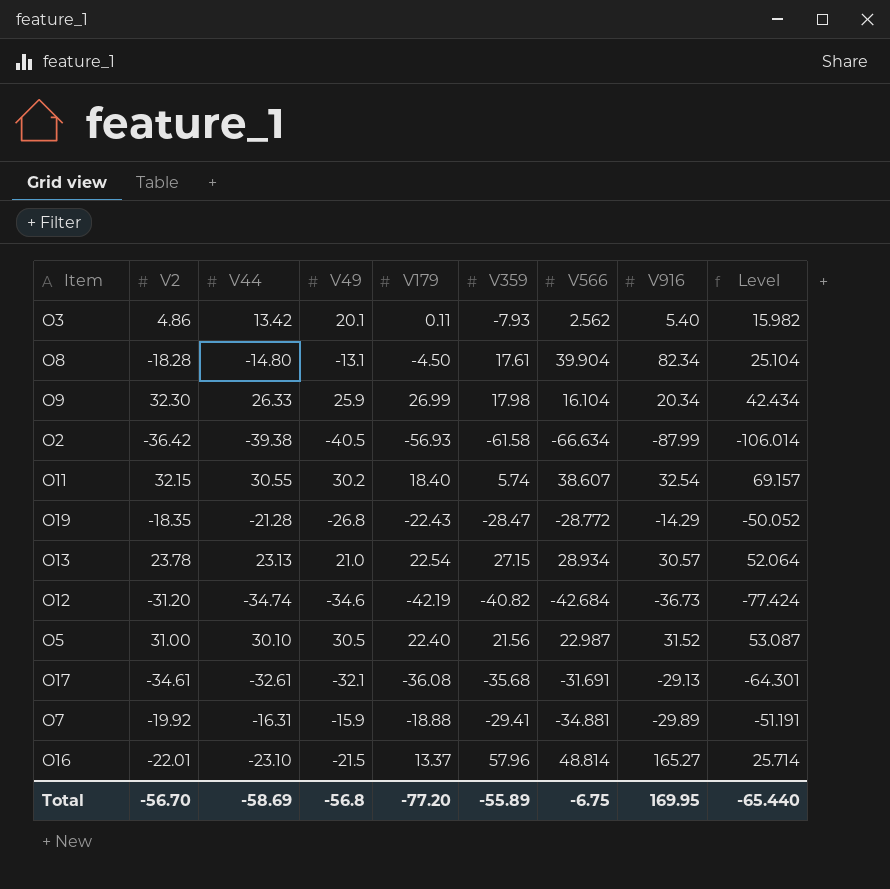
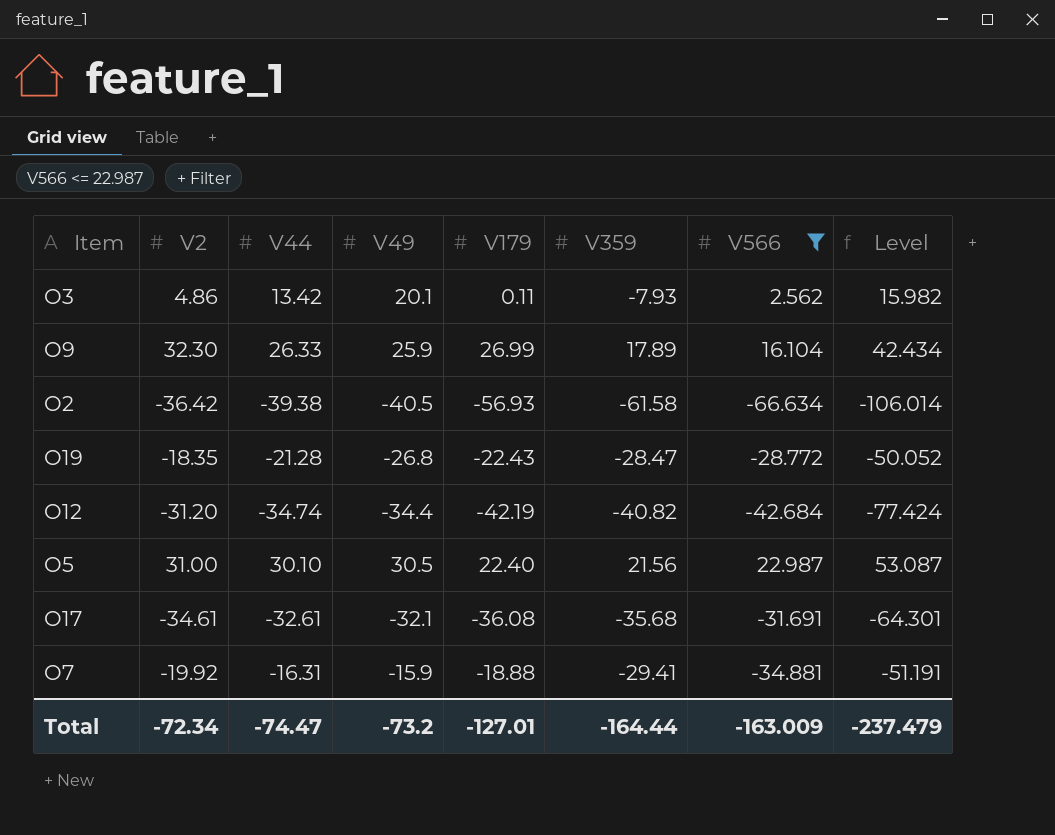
filter: none -> V566 <= 22.987
column V916 | position: 8 -> none
O9 | V359: 17.98 -> 17.89
O12 | V49: -34.6 -> -34.4
Total | V2: -56.70 -> -72.34
Total | V44: -58.69 -> -74.47
Total | V49: -56.8 -> -73.2
Total | V179: -77.20 -> -127.01
Total | V359: -55.89 -> -164.44
Total | V566: -6.75 -> -163.009
Total | Level: -65.440 -> -237.479

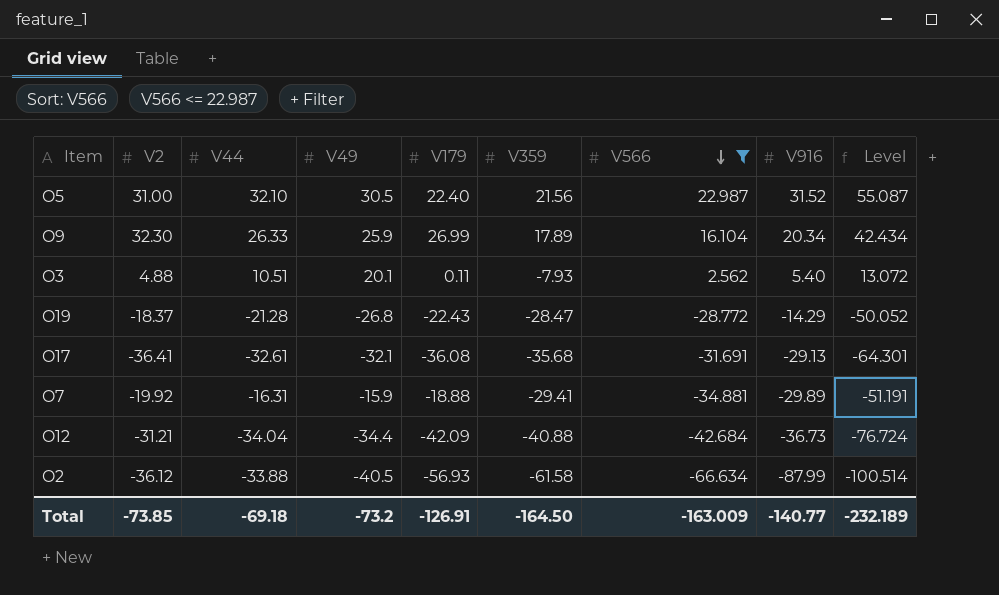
row order: none -> V566 descending
column V916 | position: none -> 8
O5 | V44: 30.10 -> 32.10
O5 | Level: 53.087 -> 55.087
O3 | V2: 4.86 -> 4.88
O3 | V44: 13.42 -> 10.51
O3 | Level: 15.982 -> 13.072
O19 | V2: -18.35 -> -18.37
O17 | V2: -34.61 -> -36.41
O12 | V2: -31.20 -> -31.21
O12 | V44: -34.74 -> -34.04
O12 | V179: -42.19 -> -42.09
O12 | V359: -40.82 -> -40.88
O12 | Level: -77.424 -> -76.724
O2 | V2: -36.42 -> -36.12
O2 | V44: -39.38 -> -33.88
O2 | Level: -106.014 -> -100.514
Total | V2: -72.34 -> -73.85
Total | V44: -74.47 -> -69.18
Total | V179: -127.01 -> -126.91
Total | V359: -164.44 -> -164.50
Total | Level: -237.479 -> -232.189

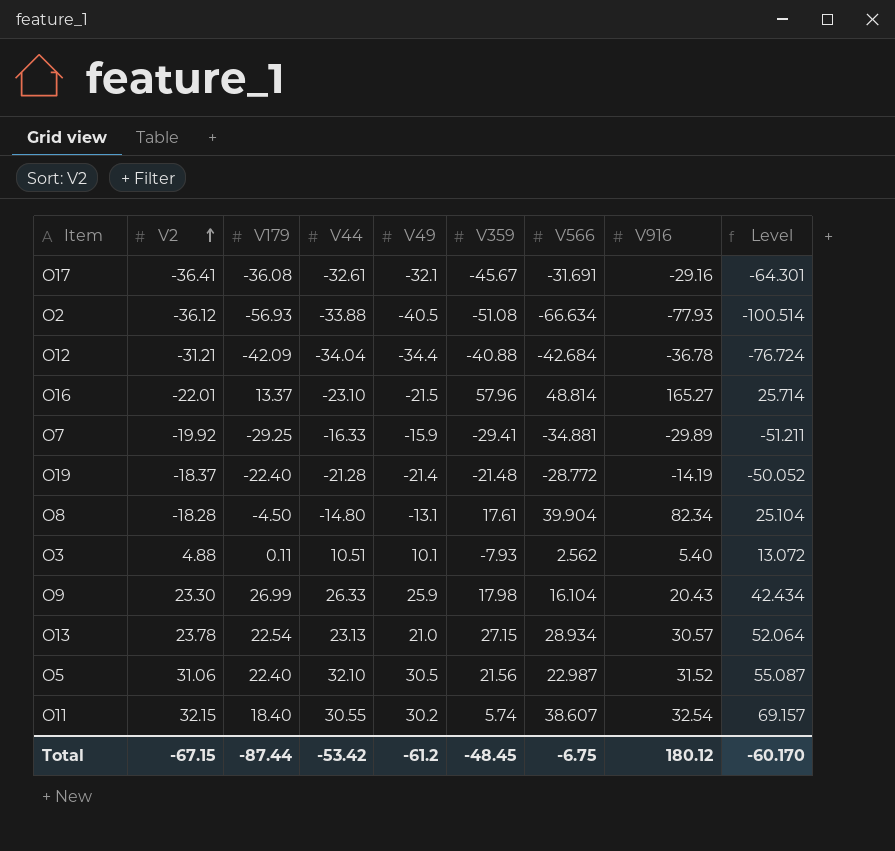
filter: V566 <= 22.987 -> none
row order: V566 descending -> V2 ascending
column V179 | position: 5 -> 3
O17 | V359: -35.68 -> -45.67
O17 | V916: -29.13 -> -29.16
O2 | V359: -61.58 -> -51.08
O2 | V916: -87.99 -> -77.93
O12 | V916: -36.73 -> -36.78
O7 | V179: -18.88 -> -29.25
O7 | V44: -16.31 -> -16.33
O7 | Level: -51.191 -> -51.211
O19 | V179: -22.43 -> -22.40
O19 | V49: -26.8 -> -21.4
O19 | V359: -28.47 -> -21.48
O19 | V916: -14.29 -> -14.19
O3 | V49: 20.1 -> 10.1
O9 | V2: 32.30 -> 23.30
O9 | V359: 17.89 -> 17.98
O9 | V916: 20.34 -> 20.43
O5 | V2: 31.00 -> 31.06
Total | V2: -73.85 -> -67.15
Total | V179: -126.91 -> -87.44
Total | V44: -69.18 -> -53.42
Total | V49: -73.2 -> -61.2
Total | V359: -164.50 -> -48.45
Total | V566: -163.009 -> -6.75
Total | V916: -140.77 -> 180.12
Total | Level: -232.189 -> -60.170

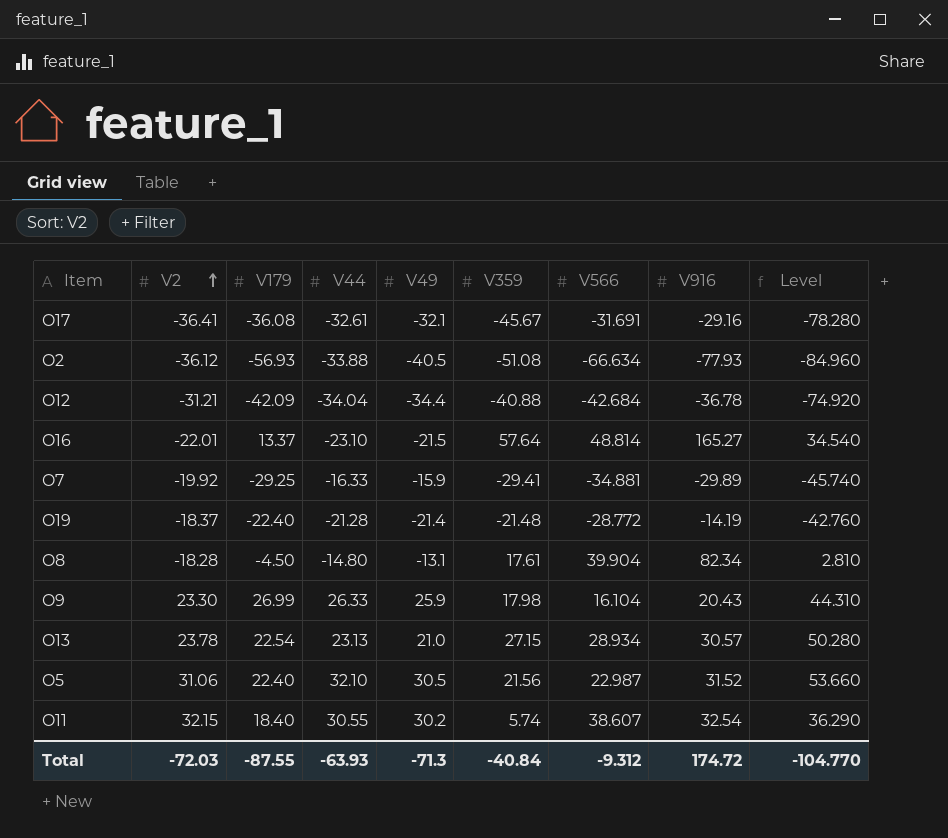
column Level | formula: [V44] + [V566] -> [V44] + [V359]
row O3: 4.88 | 0.11 | 10.51 | 10.1 | -7.93 | 2.562 | 5.40 | 13.072 -> none
O16 | V359: 57.96 -> 57.64
Total | V2: -67.15 -> -72.03
Total | V179: -87.44 -> -87.55
Total | V44: -53.42 -> -63.93
Total | V49: -61.2 -> -71.3
Total | V359: -48.45 -> -40.84
Total | V566: -6.75 -> -9.312
Total | V916: 180.12 -> 174.72
Total | Level: -60.170 -> -104.770

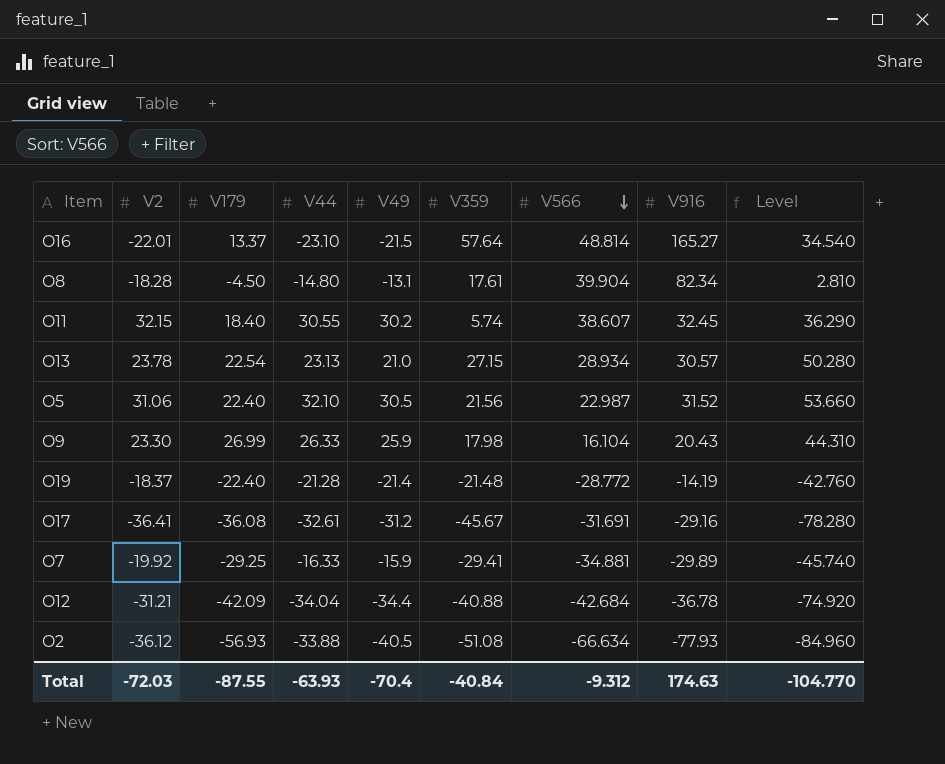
row order: V2 ascending -> V566 descending
O11 | V916: 32.54 -> 32.45
O17 | V49: -32.1 -> -31.2
Total | V49: -71.3 -> -70.4
Total | V916: 174.72 -> 174.63

